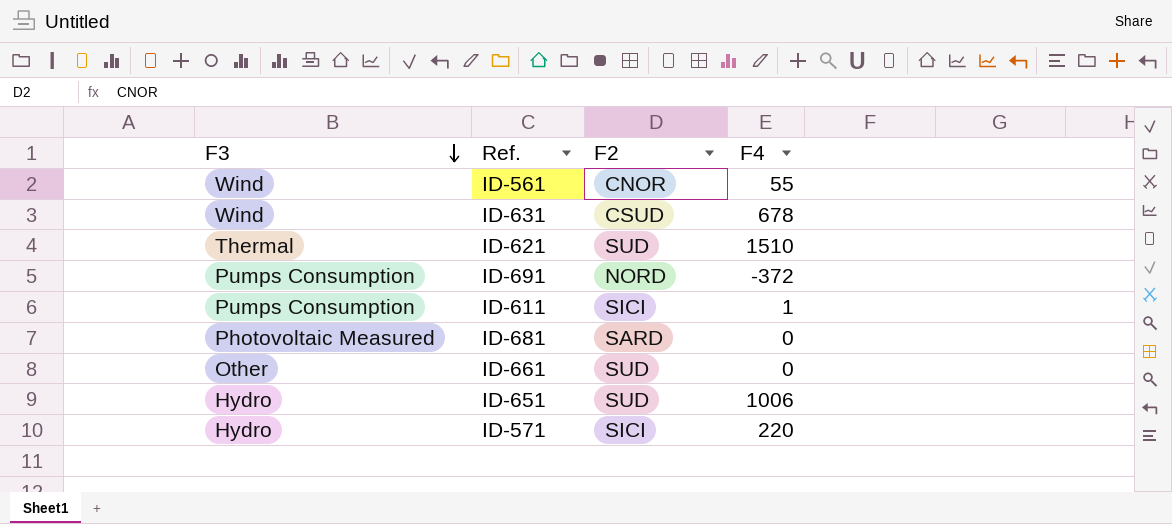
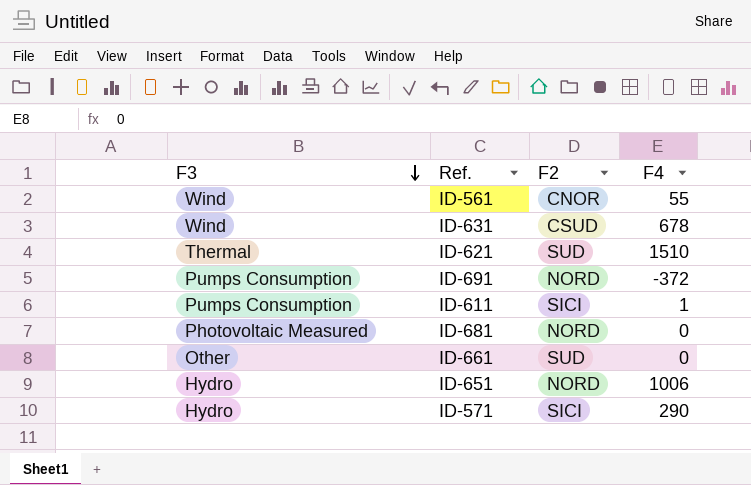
ID-681 | F2: SARD -> NORD
ID-651 | F2: SUD -> NORD
ID-571 | F4: 220 -> 290

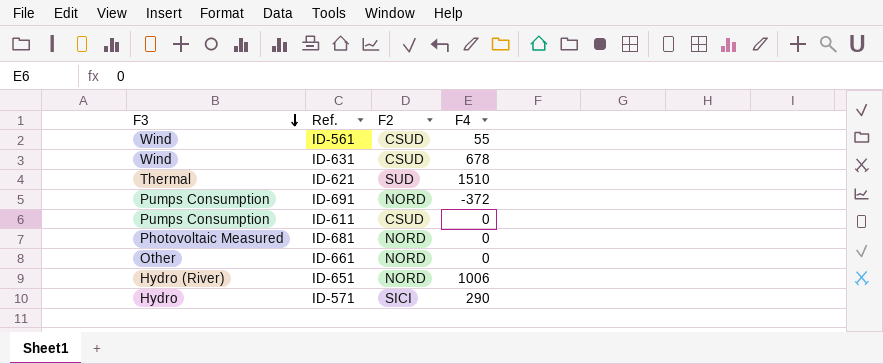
ID-561 | F2: CNOR -> CSUD
ID-611 | F2: SICI -> CSUD
ID-611 | F4: 1 -> 0
ID-661 | F2: SUD -> NORD
ID-651 | F3: Hydro -> Hydro (River)

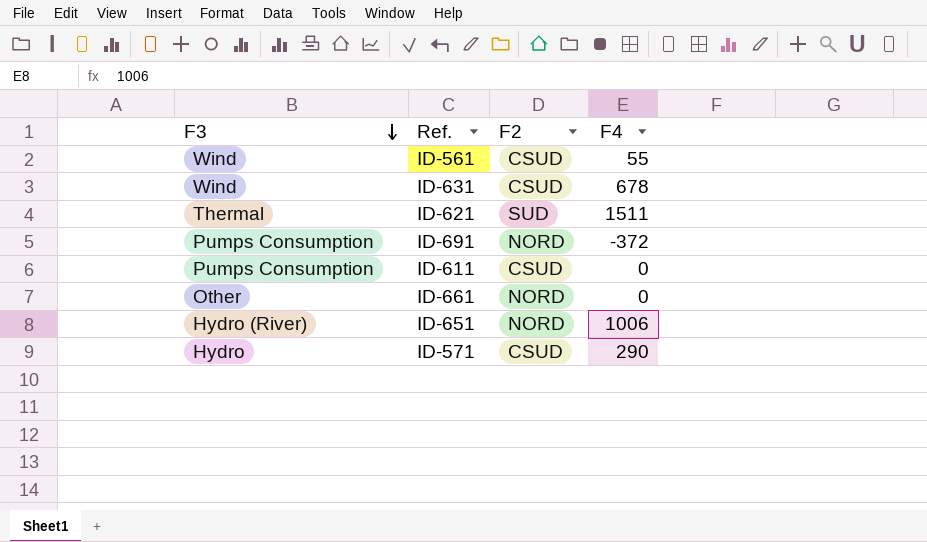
row ID-681: Photovoltaic Measured | NORD | 0 -> none
ID-621 | F4: 1510 -> 1511
ID-571 | F2: SICI -> CSUD

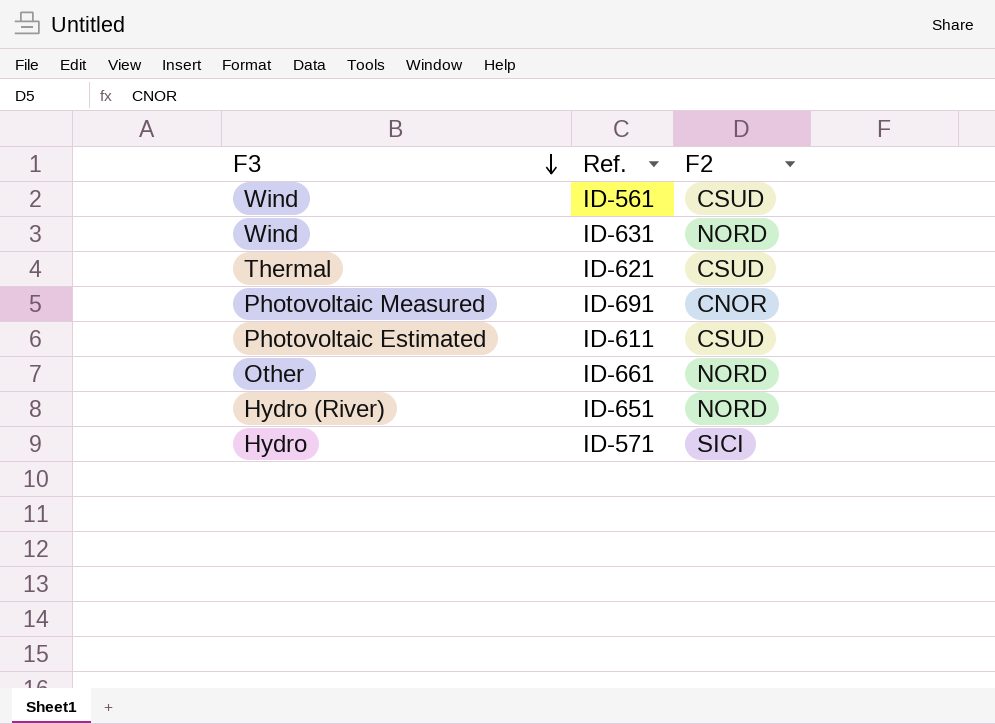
column F4 | position: 4 -> none
ID-631 | F2: CSUD -> NORD
ID-621 | F2: SUD -> CSUD
ID-691 | F3: Pumps Consumption -> Photovoltaic Measured
ID-691 | F2: NORD -> CNOR
ID-611 | F3: Pumps Consumption -> Photovoltaic Estimated
ID-571 | F2: CSUD -> SICI

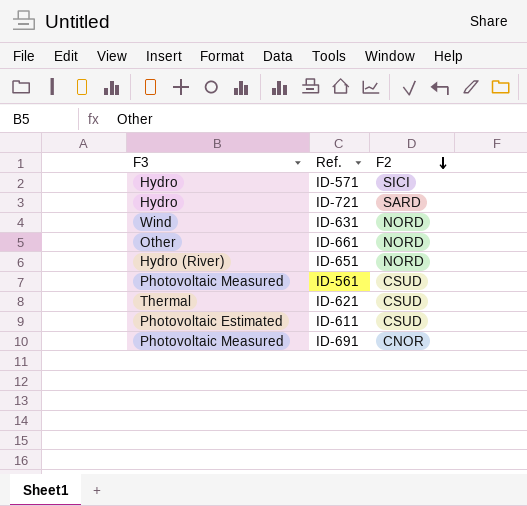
row order: F3 descending -> F2 descending
row ID-721: none -> Hydro | SARD
ID-561 | F3: Wind -> Photovoltaic Measured

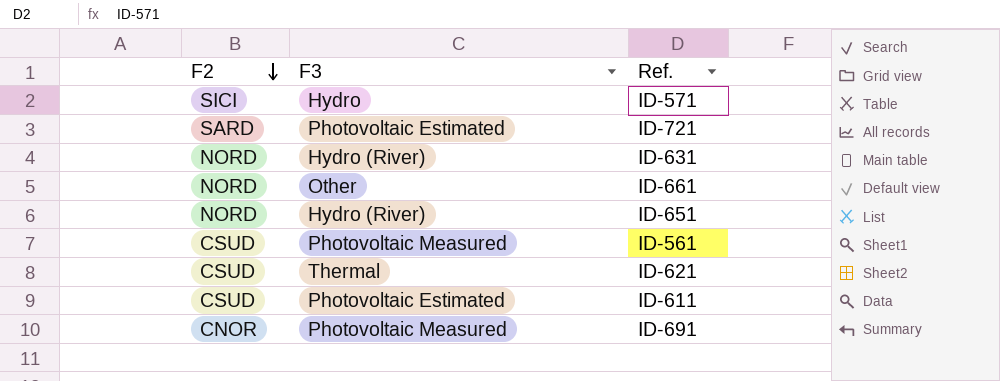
column F2 | position: 3 -> 1
ID-721 | F3: Hydro -> Photovoltaic Estimated
ID-631 | F3: Wind -> Hydro (River)

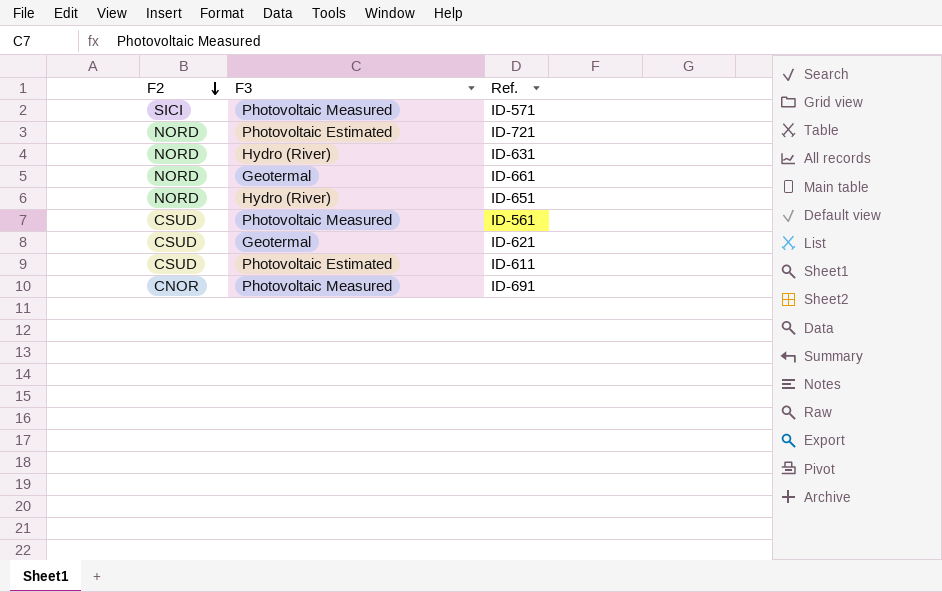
ID-571 | F3: Hydro -> Photovoltaic Measured
ID-721 | F2: SARD -> NORD
ID-661 | F3: Other -> Geotermal
ID-621 | F3: Thermal -> Geotermal

